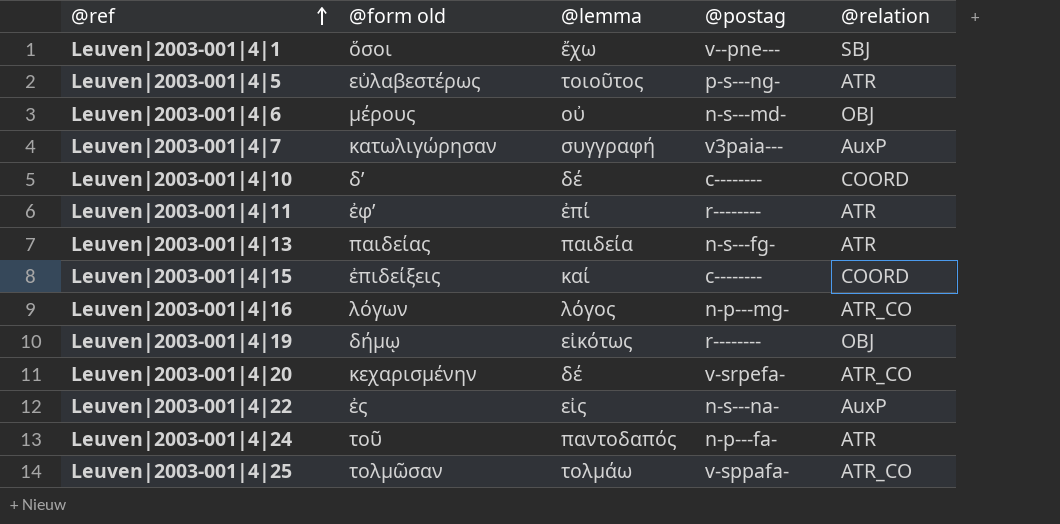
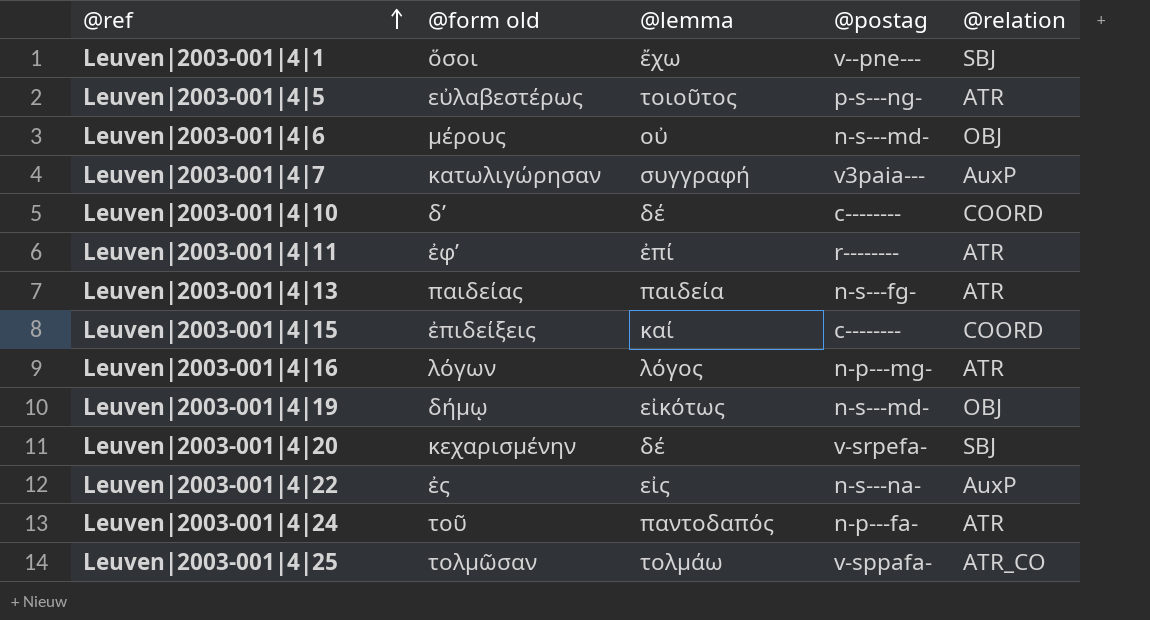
Leuven|2003-001|4|16 | @relation: ATR_CO -> ATR
Leuven|2003-001|4|19 | @postag: r-------- -> n-s---md-
Leuven|2003-001|4|20 | @relation: ATR_CO -> SBJ

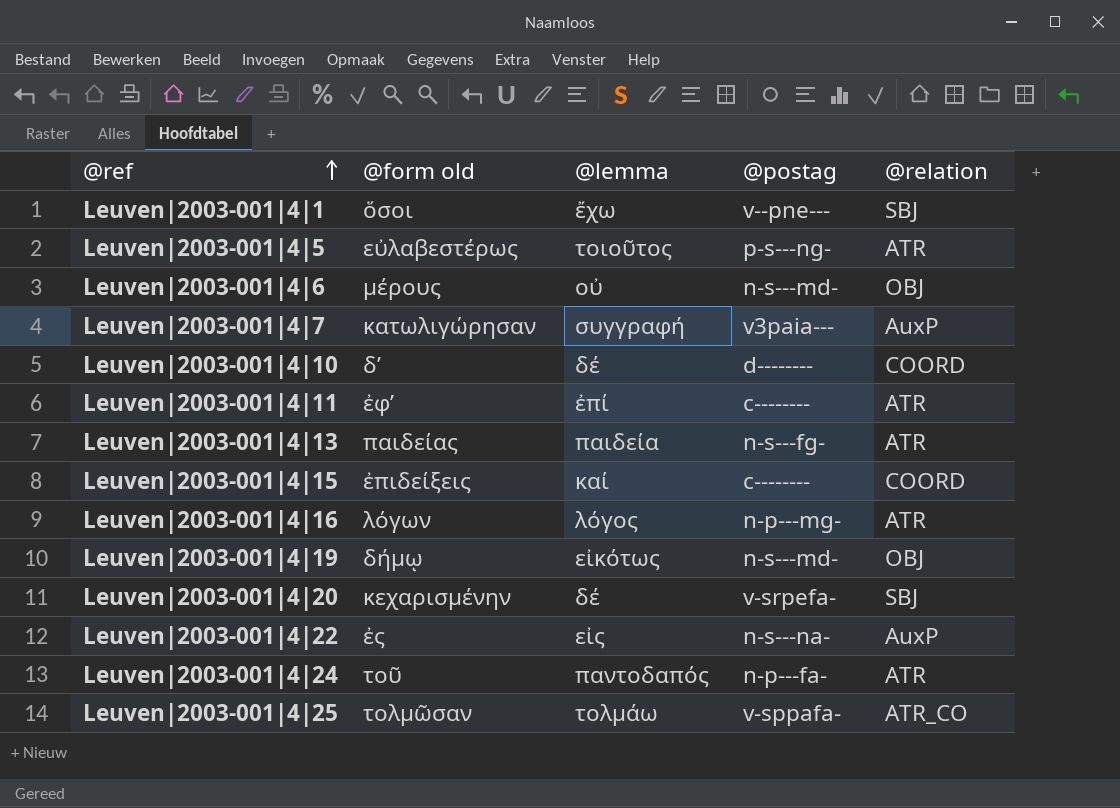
Leuven|2003-001|4|10 | @postag: c-------- -> d--------
Leuven|2003-001|4|11 | @postag: r-------- -> c--------

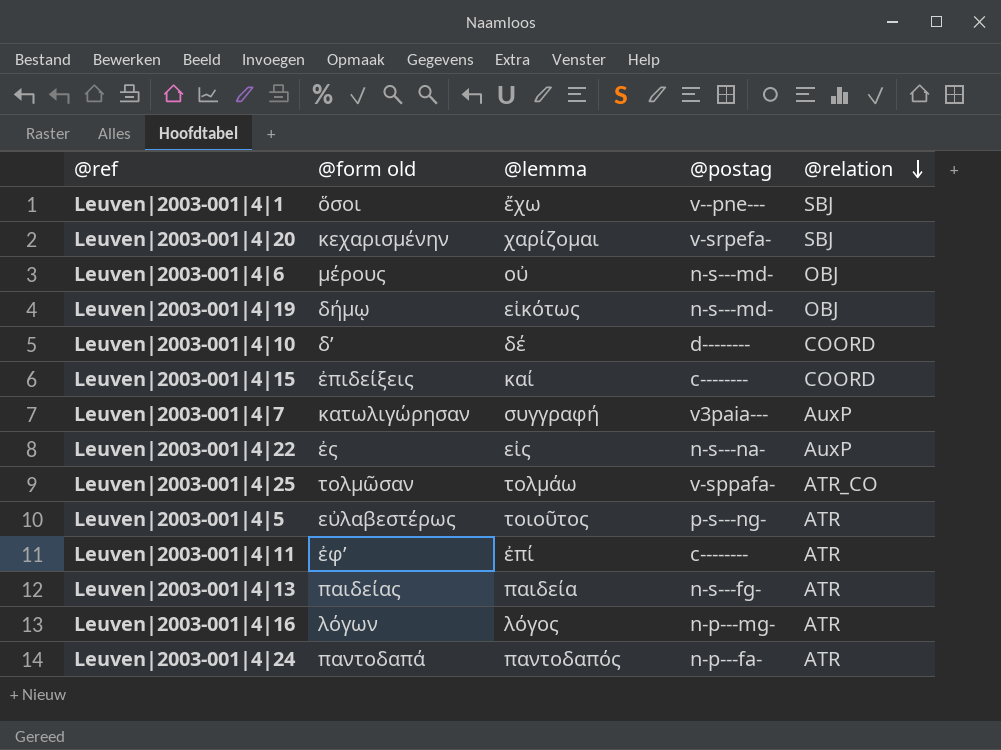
row order: @ref ascending -> @relation descending
Leuven|2003-001|4|20 | @lemma: δέ -> χαρίζομαι
Leuven|2003-001|4|24 | @form old: τοῦ -> παντοδαπά

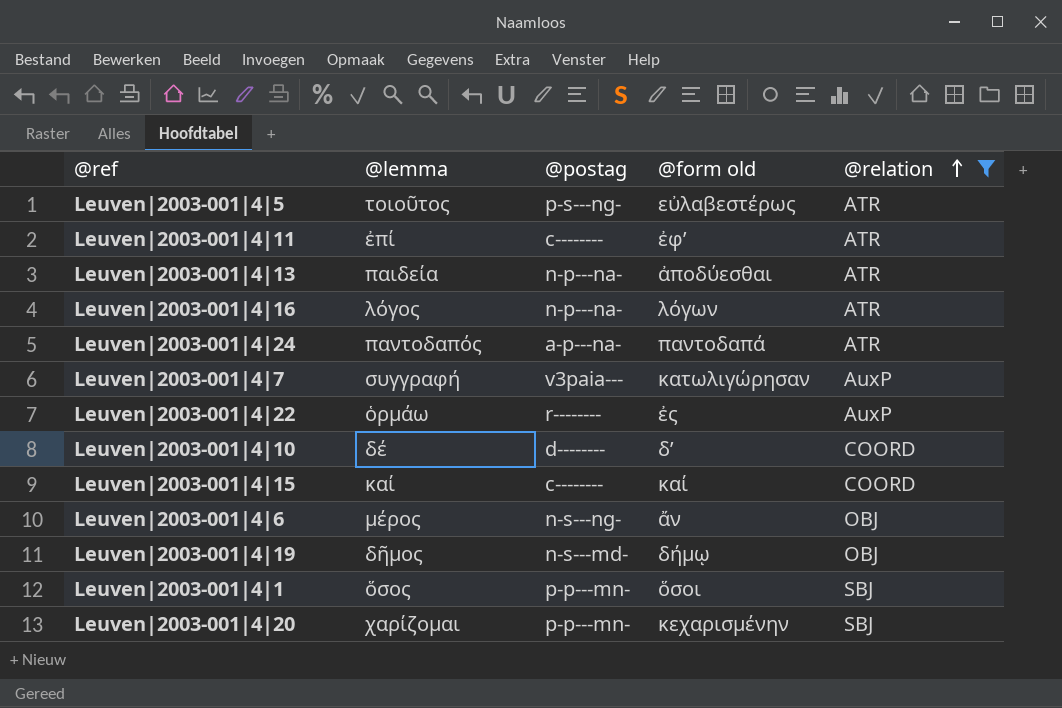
filter: none -> @relation != ATR_CO
row order: @relation descending -> @relation ascending
column @form old | position: 2 -> 4
Leuven|2003-001|4|13 | @postag: n-s---fg- -> n-p---na-
Leuven|2003-001|4|13 | @form old: παιδείας -> ἀποδύεσθαι
Leuven|2003-001|4|16 | @postag: n-p---mg- -> n-p---na-
Leuven|2003-001|4|24 | @postag: n-p---fa- -> a-p---na-
Leuven|2003-001|4|22 | @lemma: εἰς -> ὁρμάω
Leuven|2003-001|4|22 | @postag: n-s---na- -> r--------
Leuven|2003-001|4|15 | @form old: ἐπιδείξεις -> καί
Leuven|2003-001|4|6 | @lemma: οὐ -> μέρος
Leuven|2003-001|4|6 | @postag: n-s---md- -> n-s---ng-
Leuven|2003-001|4|6 | @form old: μέρους -> ἄν
Leuven|2003-001|4|19 | @lemma: εἰκότως -> δῆμος
Leuven|2003-001|4|1 | @lemma: ἔχω -> ὅσος
Leuven|2003-001|4|1 | @postag: v--pne--- -> p-p---mn-
Leuven|2003-001|4|20 | @postag: v-srpefa- -> p-p---mn-

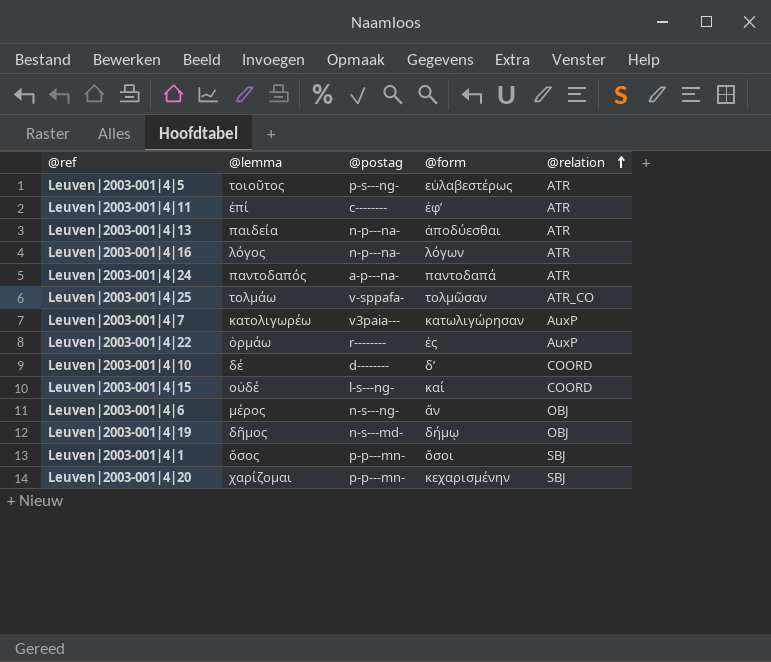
filter: @relation != ATR_CO -> none
column name: @form old -> @form
Leuven|2003-001|4|7 | @lemma: συγγραφή -> κατολιγωρέω
Leuven|2003-001|4|15 | @lemma: καί -> οὐδέ
Leuven|2003-001|4|15 | @postag: c-------- -> l-s---ng-

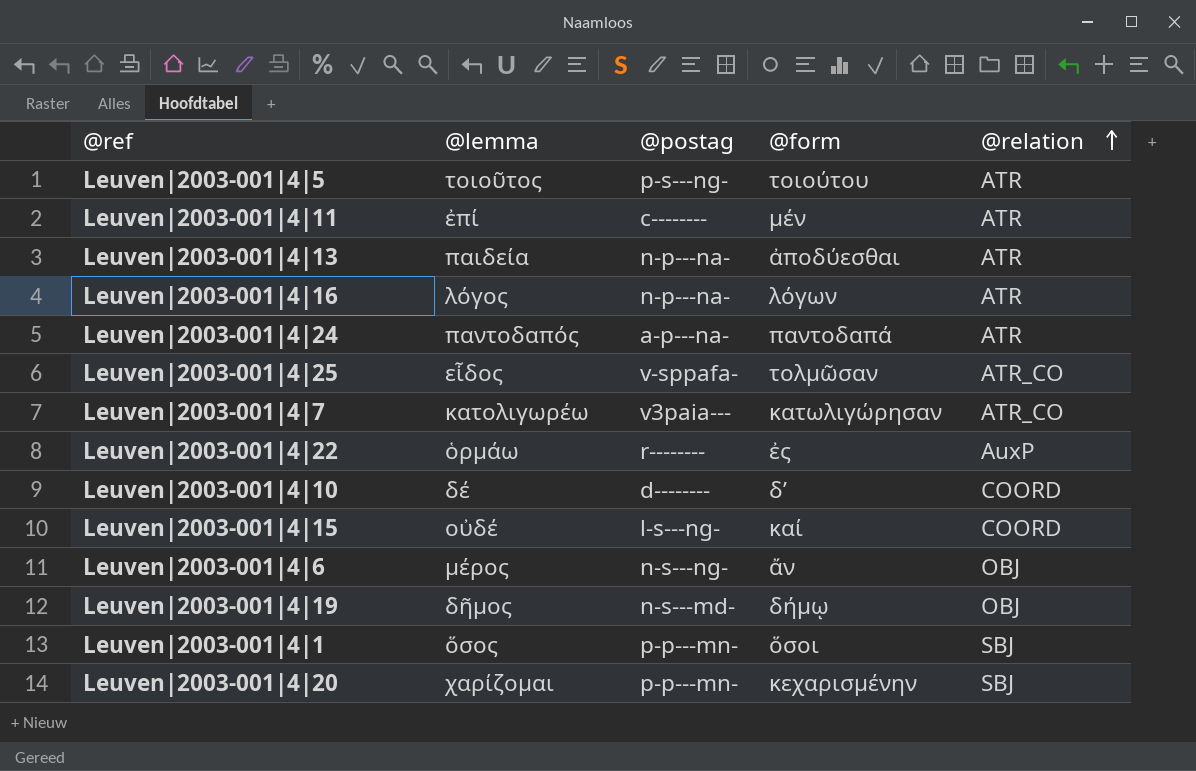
Leuven|2003-001|4|5 | @form: εὐλαβεστέρως -> τοιούτου
Leuven|2003-001|4|11 | @form: ἐφʼ -> μέν
Leuven|2003-001|4|25 | @lemma: τολμάω -> εἶδος
Leuven|2003-001|4|7 | @relation: AuxP -> ATR_CO

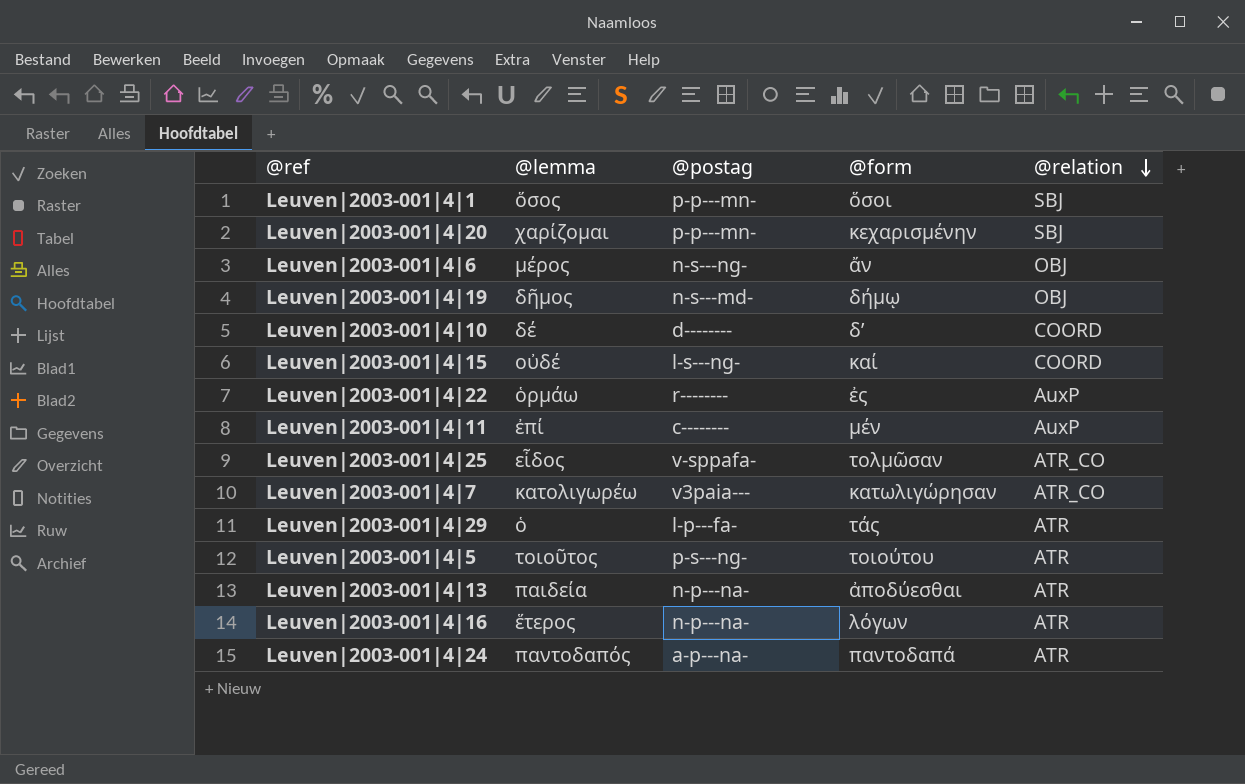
row order: @relation ascending -> @relation descending
Leuven|2003-001|4|11 | @relation: ATR -> AuxP
row Leuven|2003-001|4|29: none -> ὁ | l-p---fa- | τάς | ATR
Leuven|2003-001|4|16 | @lemma: λόγος -> ἕτερος

